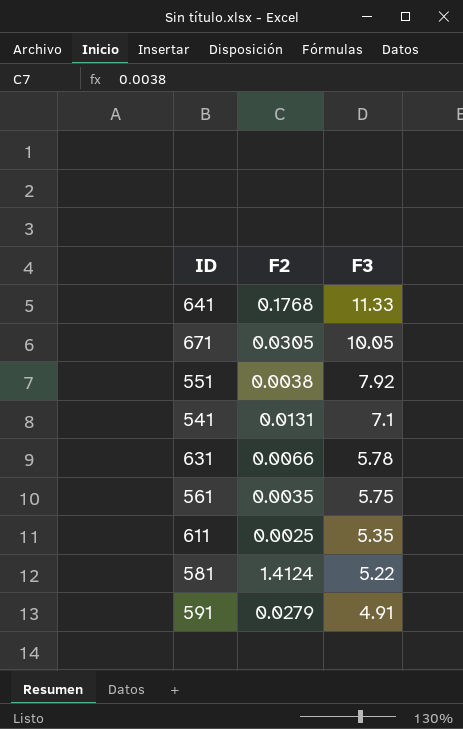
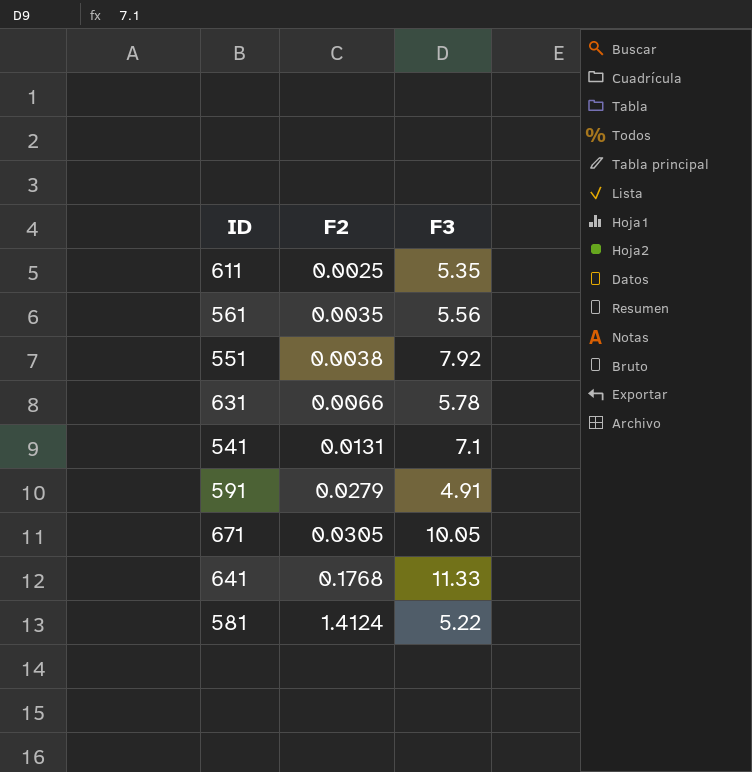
row order: F3 descending -> F2 ascending
561 | F3: 5.75 -> 5.56

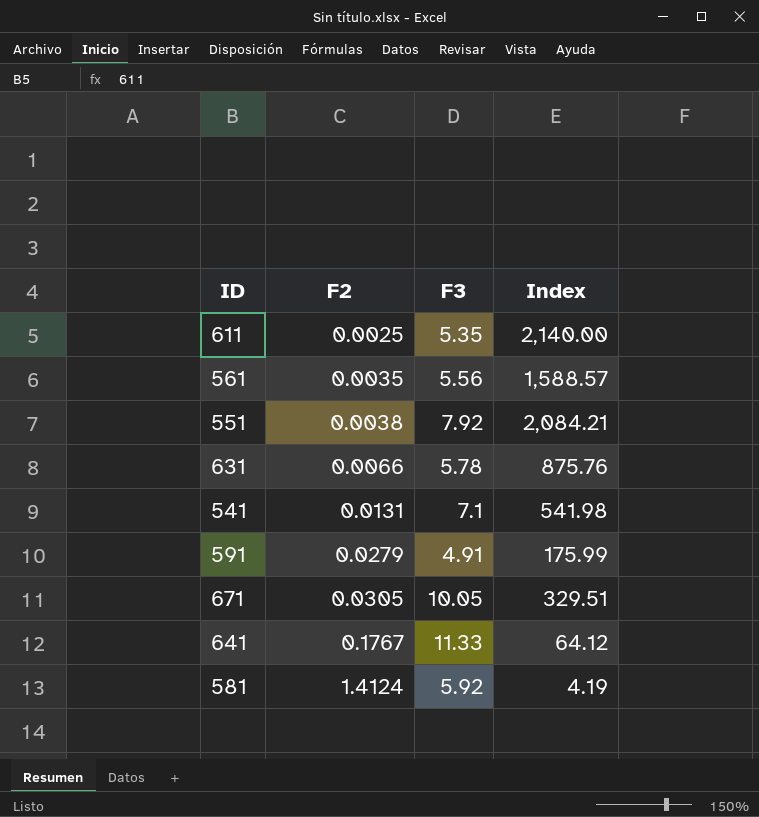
column Index | formula: none -> [F3] / [F2]
641 | F2: 0.1768 -> 0.1767
581 | F3: 5.22 -> 5.92

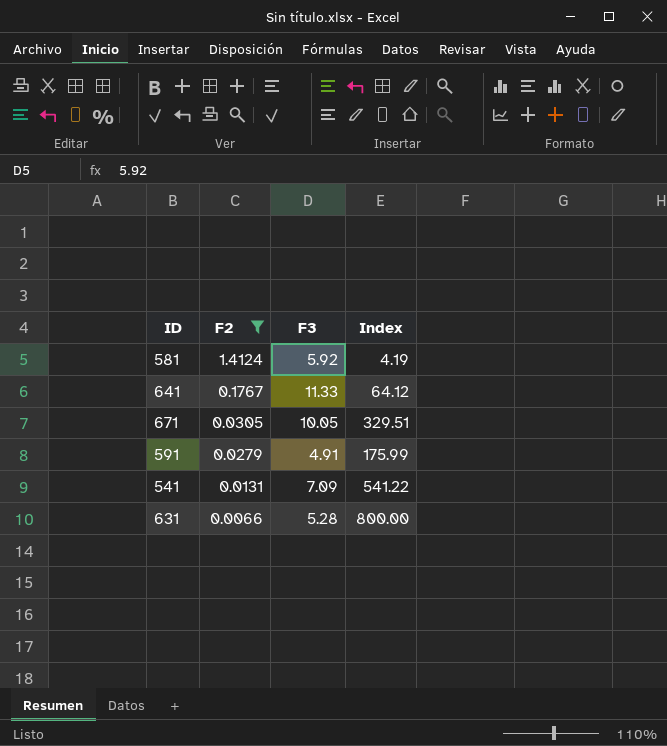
filter: none -> F2 >= 0.0066
row order: F2 ascending -> F2 descending
541 | F3: 7.1 -> 7.09
541 | Index: 541.98 -> 541.22
631 | F3: 5.78 -> 5.28
631 | Index: 875.76 -> 800.00

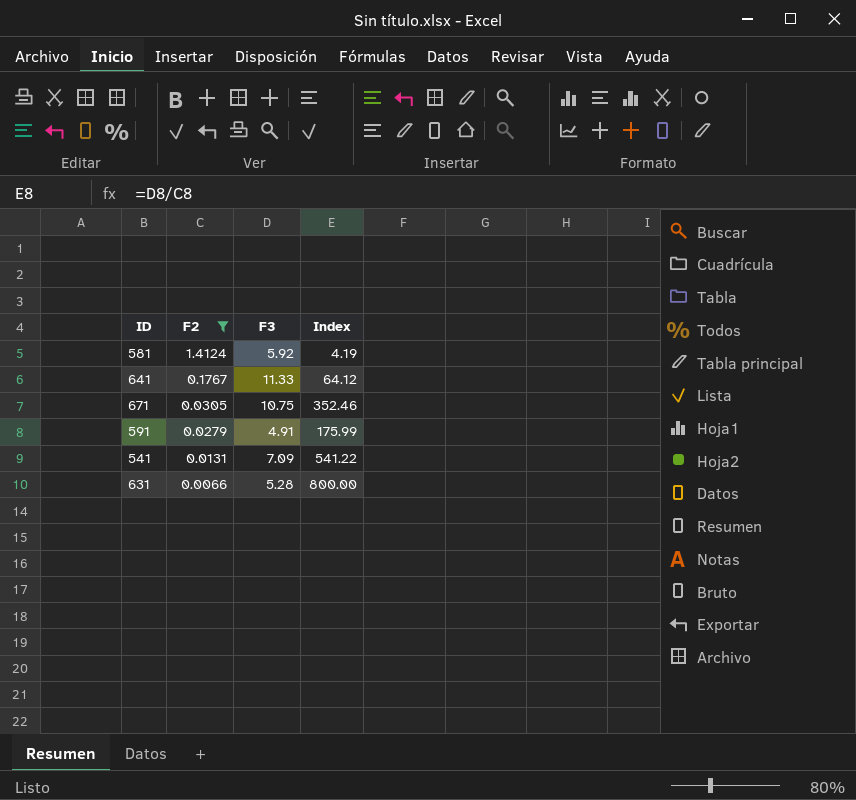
671 | F3: 10.05 -> 10.75
671 | Index: 329.51 -> 352.46

